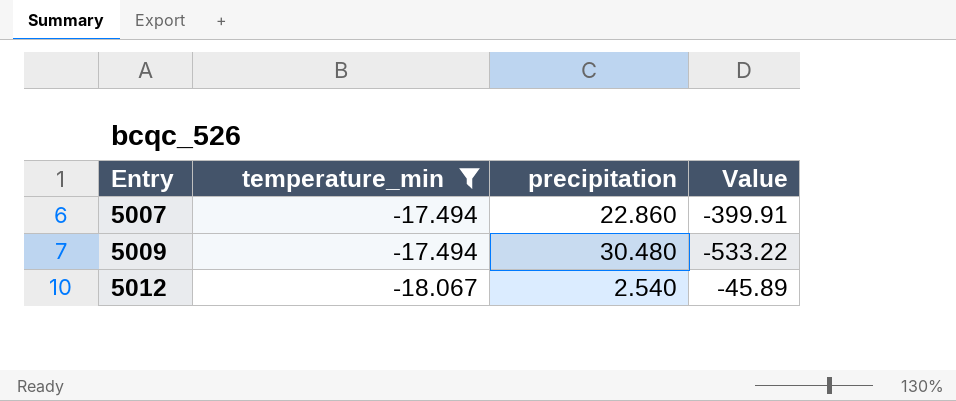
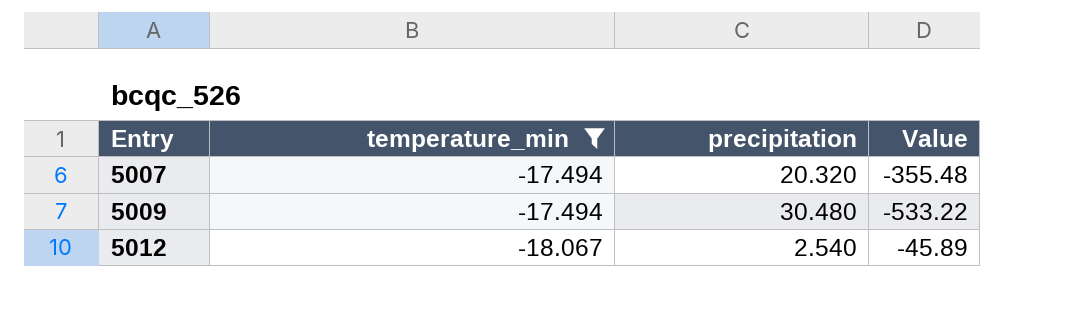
5007 | precipitation: 22.860 -> 20.320
5007 | Value: -399.91 -> -355.48

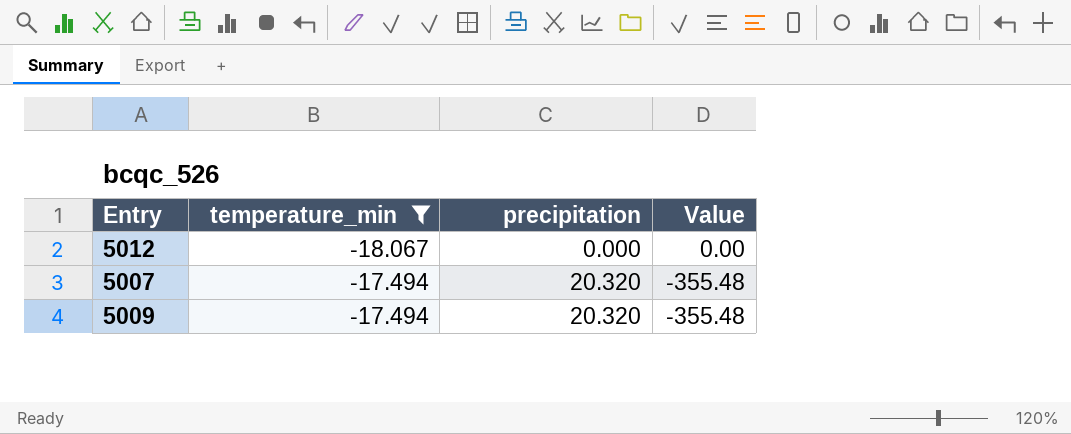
row order: Entry ascending -> temperature_min ascending
5012 | precipitation: 2.540 -> 0.000
5012 | Value: -45.89 -> 0.00
5009 | precipitation: 30.480 -> 20.320
5009 | Value: -533.22 -> -355.48

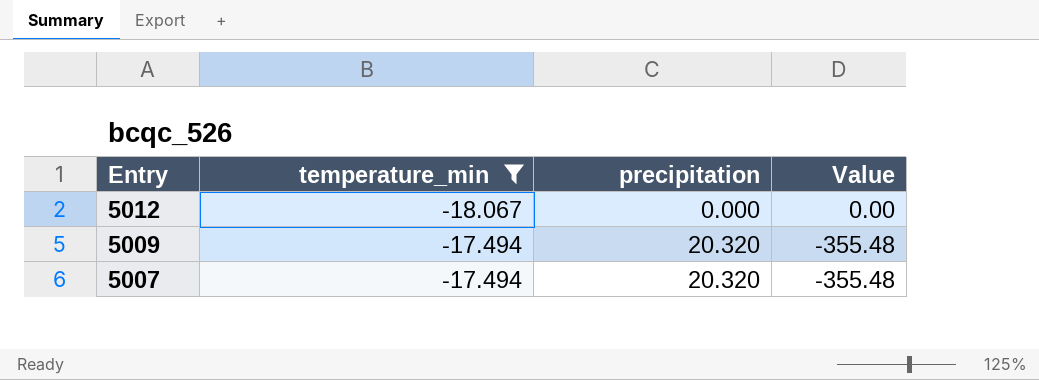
row order: temperature_min ascending -> Entry descending

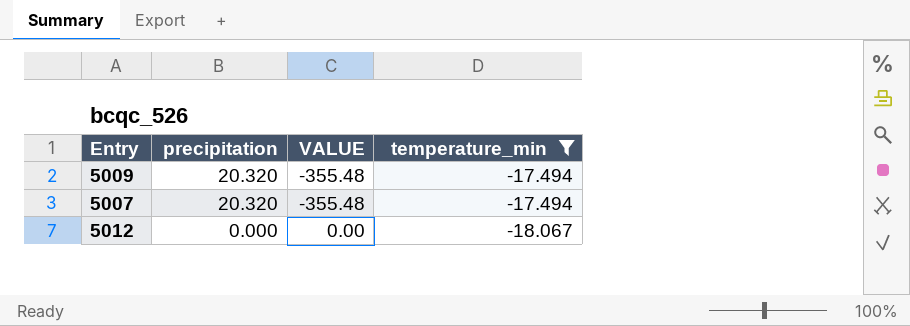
row order: Entry descending -> precipitation descending
column name: Value -> VALUE
column temperature_min | position: 2 -> 4

